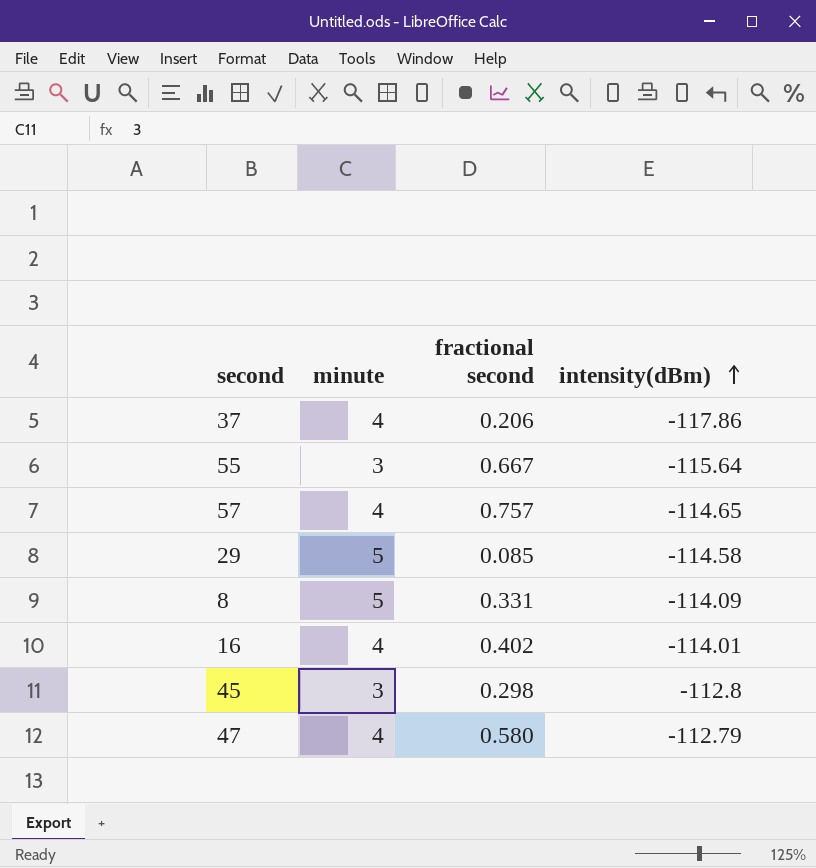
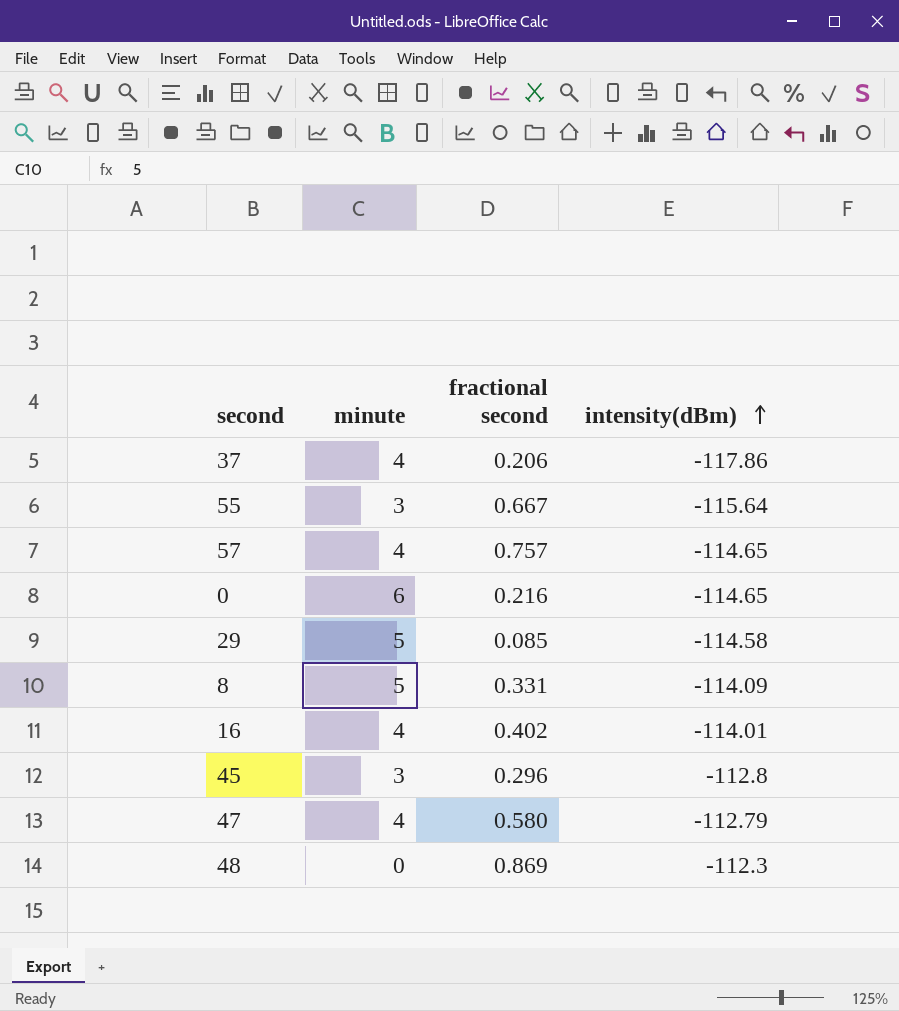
row 0: none -> 6 | 0.216 | -114.65
45 | fractional second: 0.298 -> 0.296
row 48: none -> 0 | 0.869 | -112.3

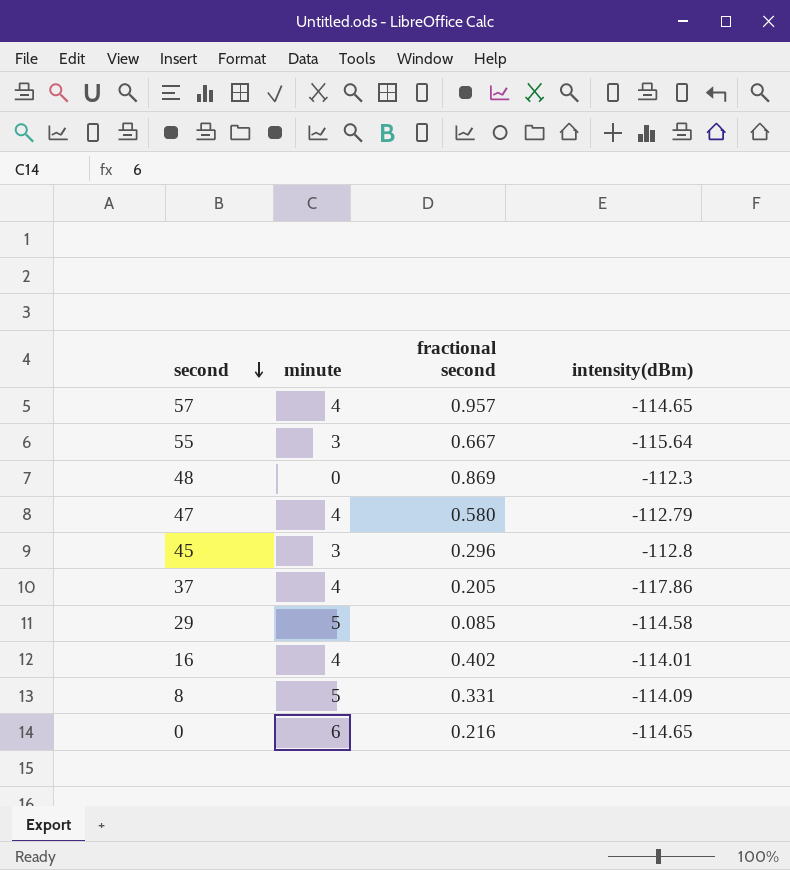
row order: intensity(dBm) ascending -> second descending
57 | fractional second: 0.757 -> 0.957
37 | fractional second: 0.206 -> 0.205

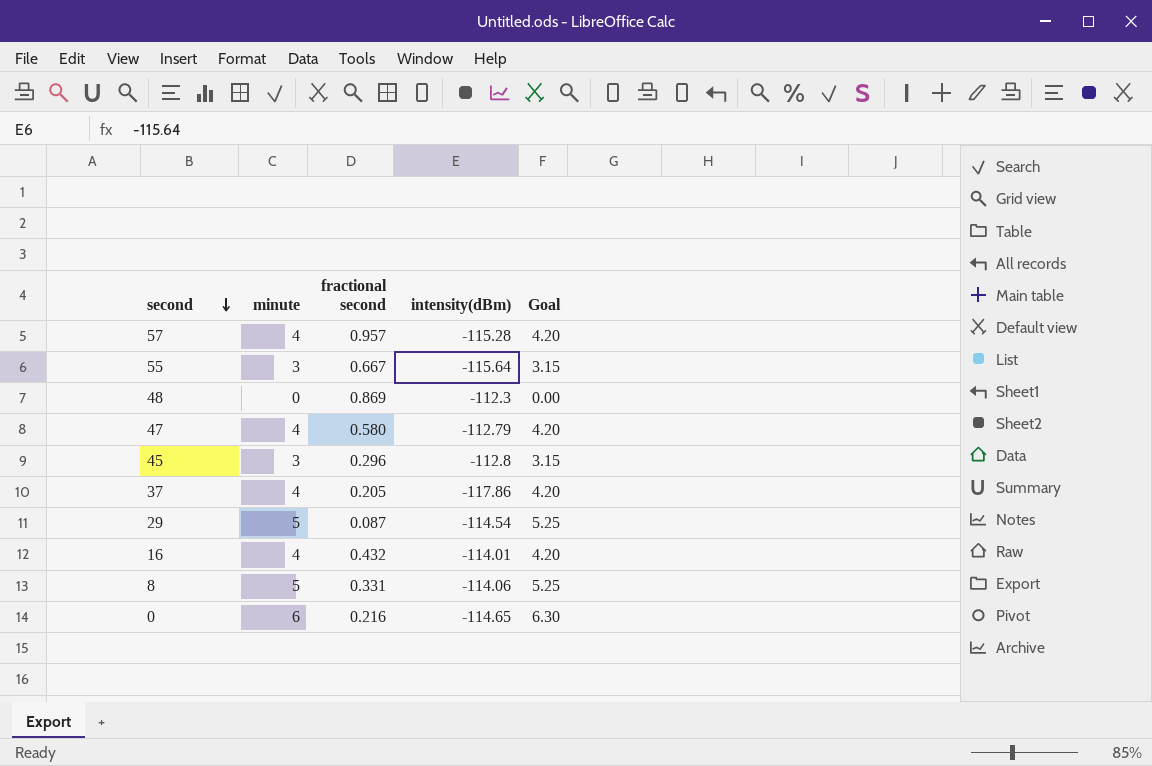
column Goal | formula: none -> [minute] * 1.05
57 | intensity(dBm): -114.65 -> -115.28
29 | fractional second: 0.085 -> 0.087
29 | intensity(dBm): -114.58 -> -114.54
16 | fractional second: 0.402 -> 0.432
8 | intensity(dBm): -114.09 -> -114.06

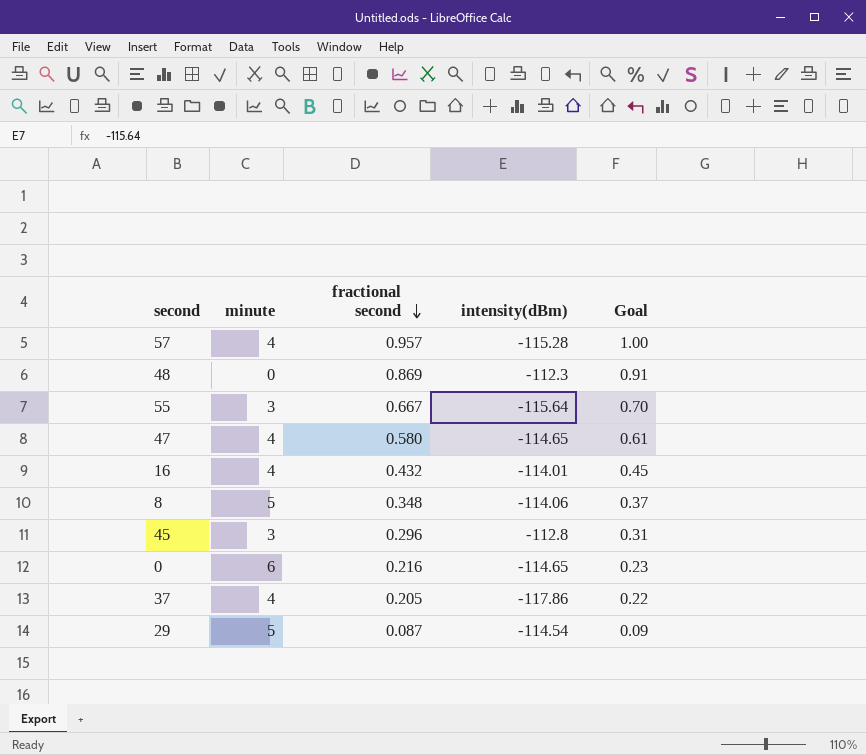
row order: second descending -> fractional second descending
column Goal | formula: [minute] * 1.05 -> [fractional second] * 1.05
47 | intensity(dBm): -112.79 -> -114.65
8 | fractional second: 0.331 -> 0.348

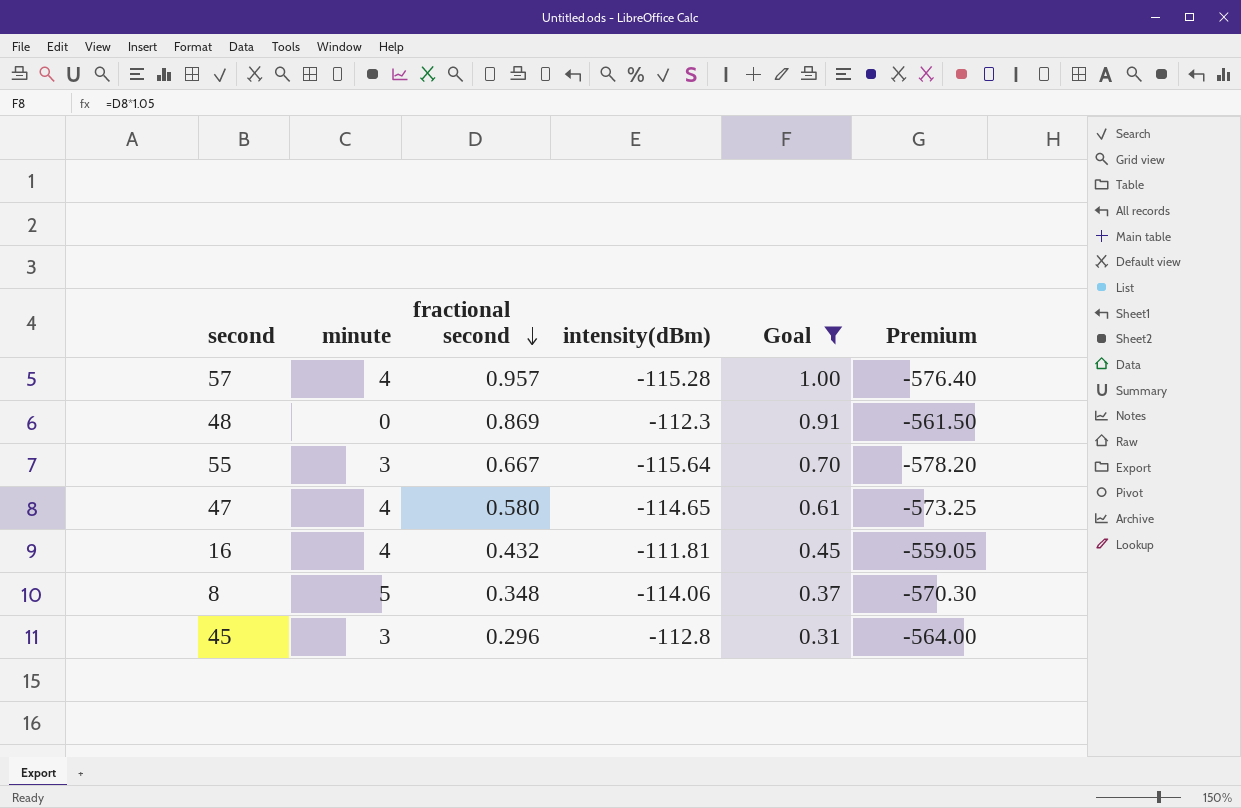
filter: none -> Goal >= 0.31
column Premium | formula: none -> [intensity(dBm)] * 5
16 | intensity(dBm): -114.01 -> -111.81

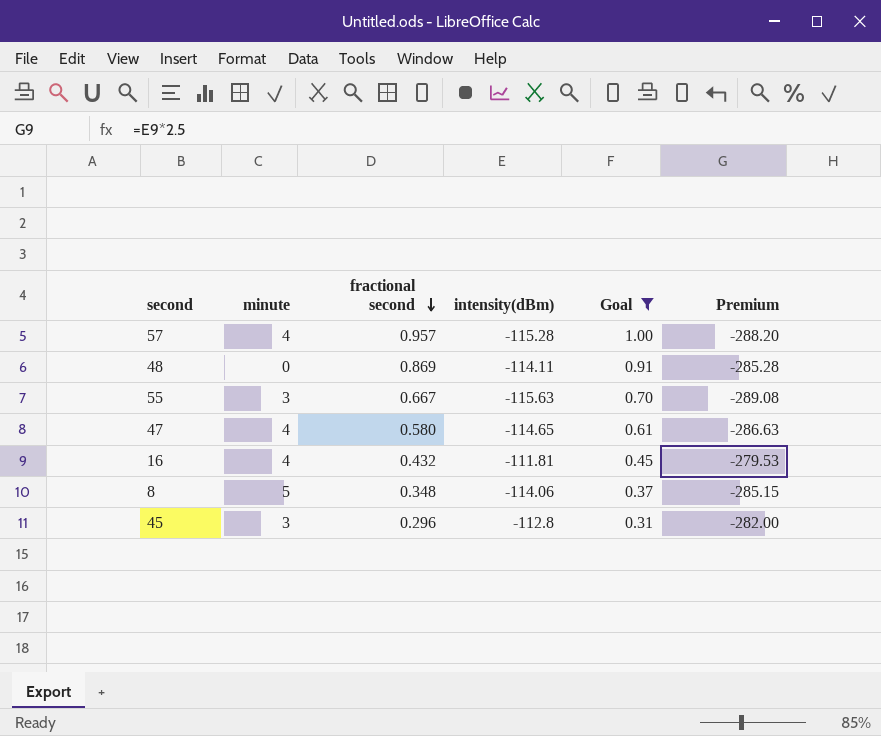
column Premium | formula: [intensity(dBm)] * 5 -> [intensity(dBm)] * 2.5
48 | intensity(dBm): -112.3 -> -114.11
55 | intensity(dBm): -115.64 -> -115.63

